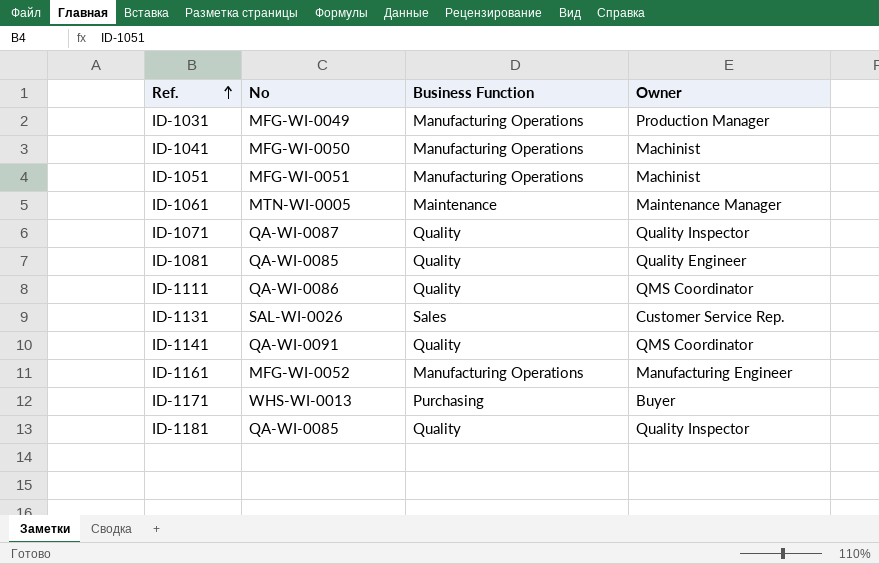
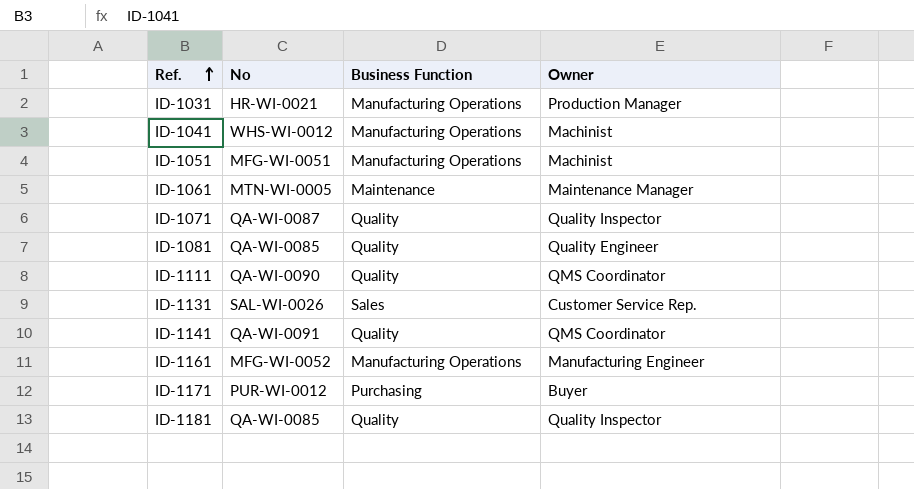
ID-1031 | No: MFG-WI-0049 -> HR-WI-0021
ID-1041 | No: MFG-WI-0050 -> WHS-WI-0012
ID-1111 | No: QA-WI-0086 -> QA-WI-0090
ID-1171 | No: WHS-WI-0013 -> PUR-WI-0012

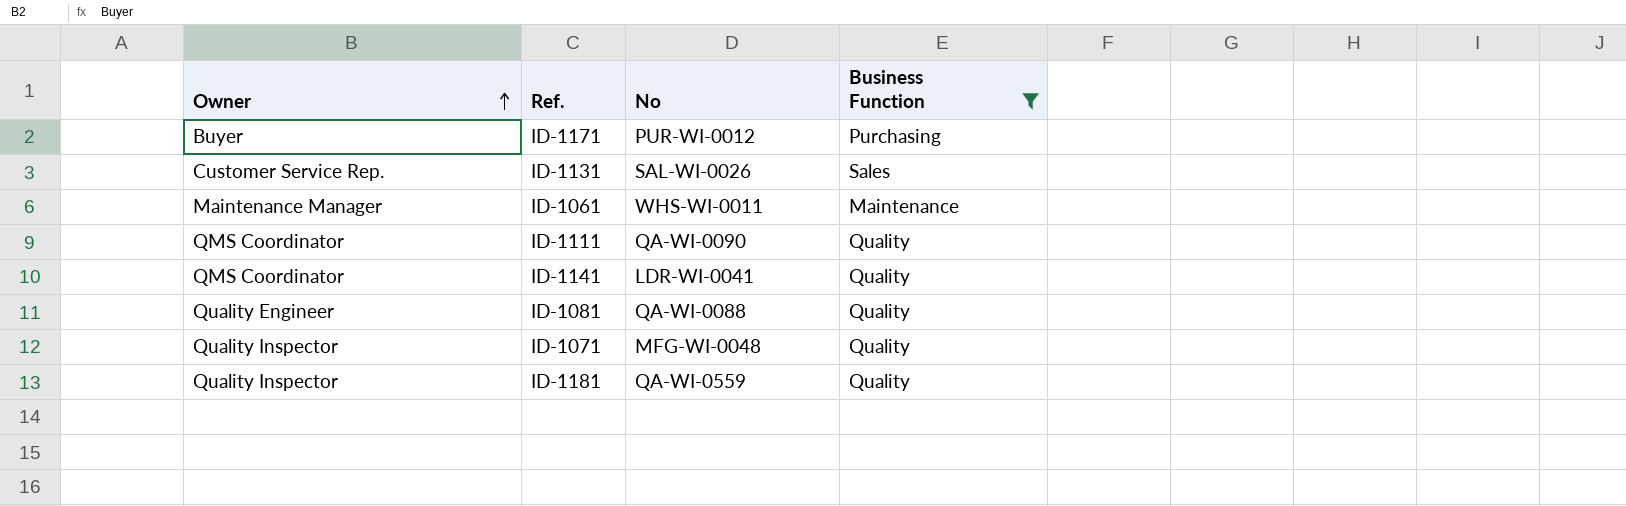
filter: none -> Business Function != Manufacturing Operations
row order: Ref. ascending -> Owner ascending
column Owner | position: 4 -> 1
ID-1061 | No: MTN-WI-0005 -> WHS-WI-0011
ID-1141 | No: QA-WI-0091 -> LDR-WI-0041
ID-1081 | No: QA-WI-0085 -> QA-WI-0088
ID-1071 | No: QA-WI-0087 -> MFG-WI-0048
ID-1181 | No: QA-WI-0085 -> QA-WI-0559

